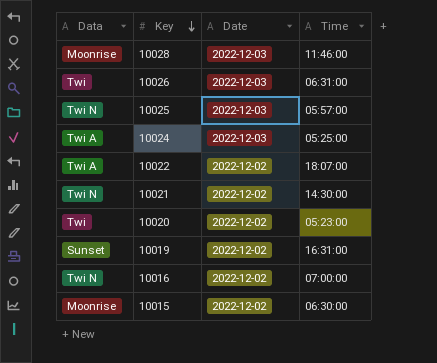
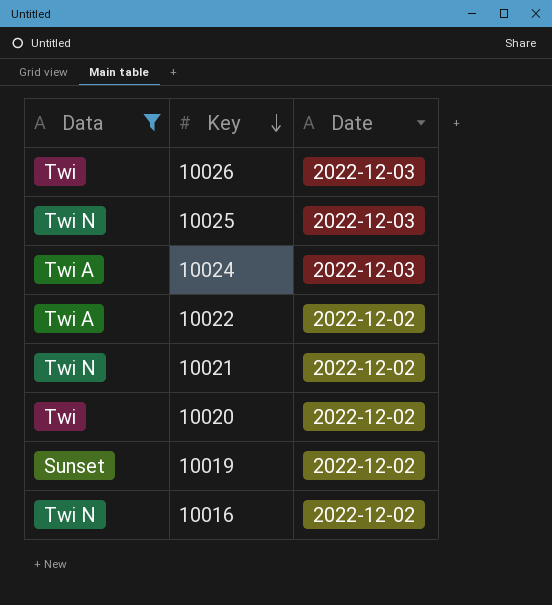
filter: none -> Data != Moonrise
column Time | position: 4 -> none

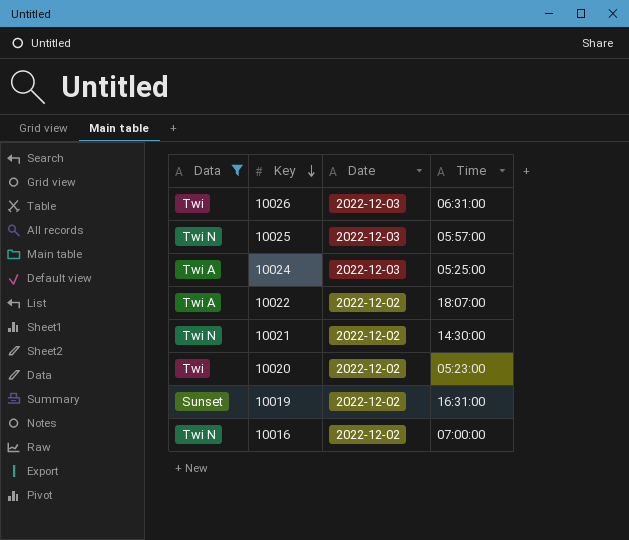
column Time | position: none -> 4

